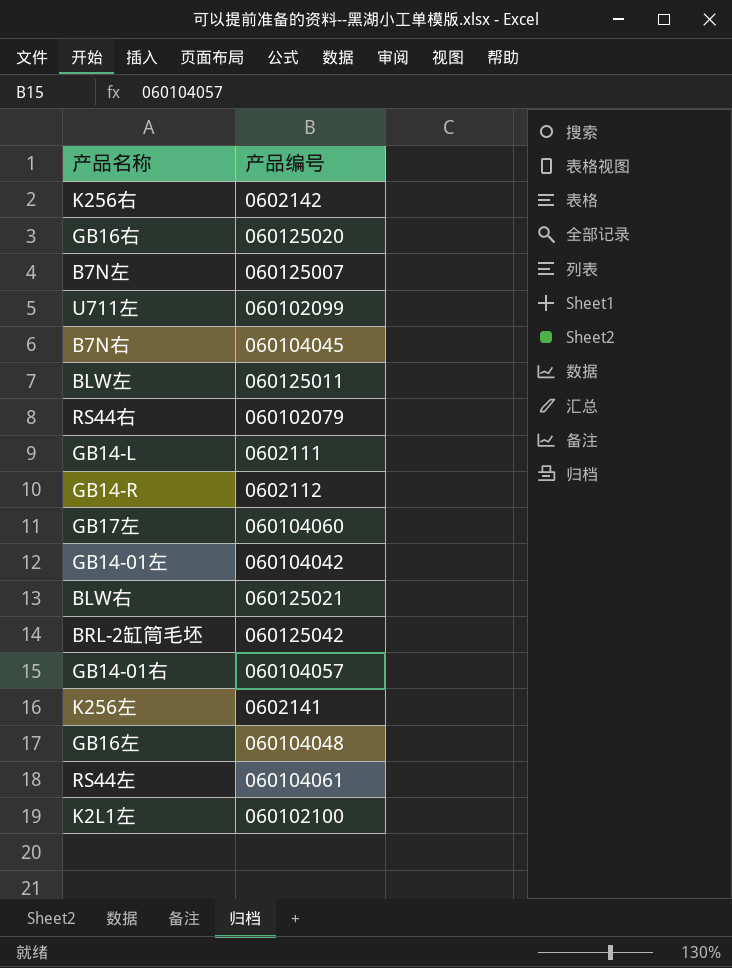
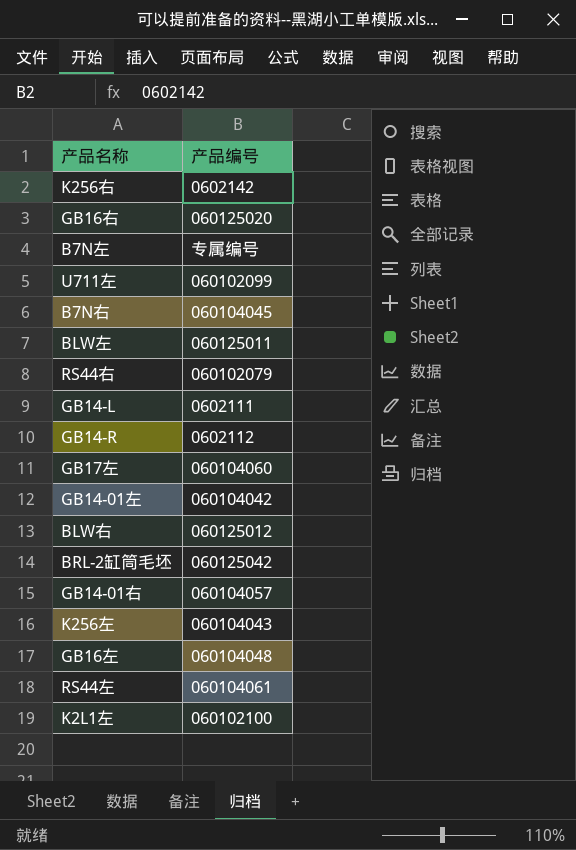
B7N左 | 产品编号: 060125007 -> 专属编号
BLW右 | 产品编号: 060125021 -> 060125012
K256左 | 产品编号: 0602141 -> 060104043

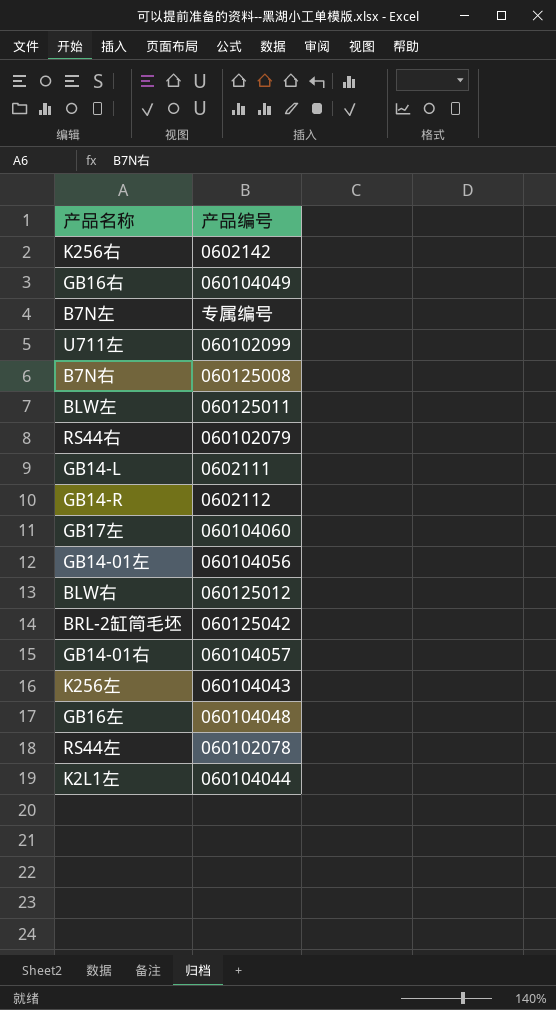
GB16右 | 产品编号: 060125020 -> 060104049
B7N右 | 产品编号: 060104045 -> 060125008
GB14-01左 | 产品编号: 060104042 -> 060104056
RS44左 | 产品编号: 060104061 -> 060102078
K2L1左 | 产品编号: 060102100 -> 060104044

